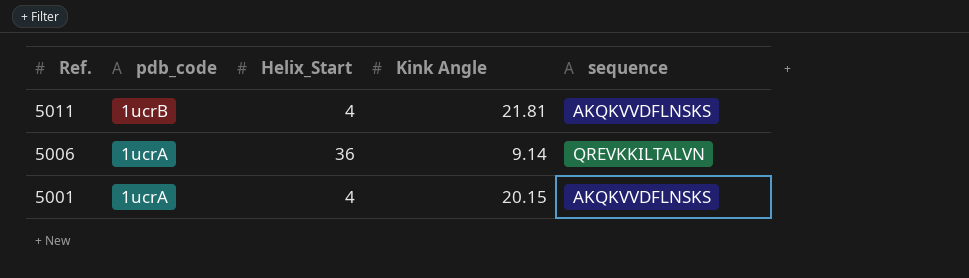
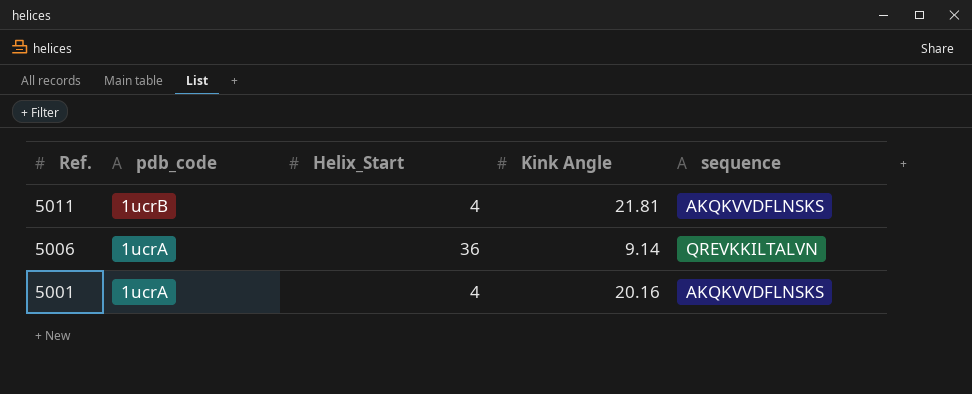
5001 | Kink Angle: 20.15 -> 20.16

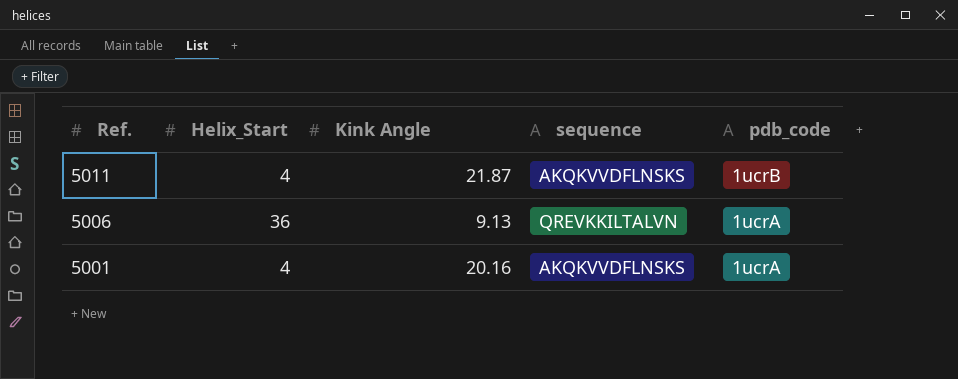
column pdb_code | position: 2 -> 5
5011 | Kink Angle: 21.81 -> 21.87
5006 | Kink Angle: 9.14 -> 9.13

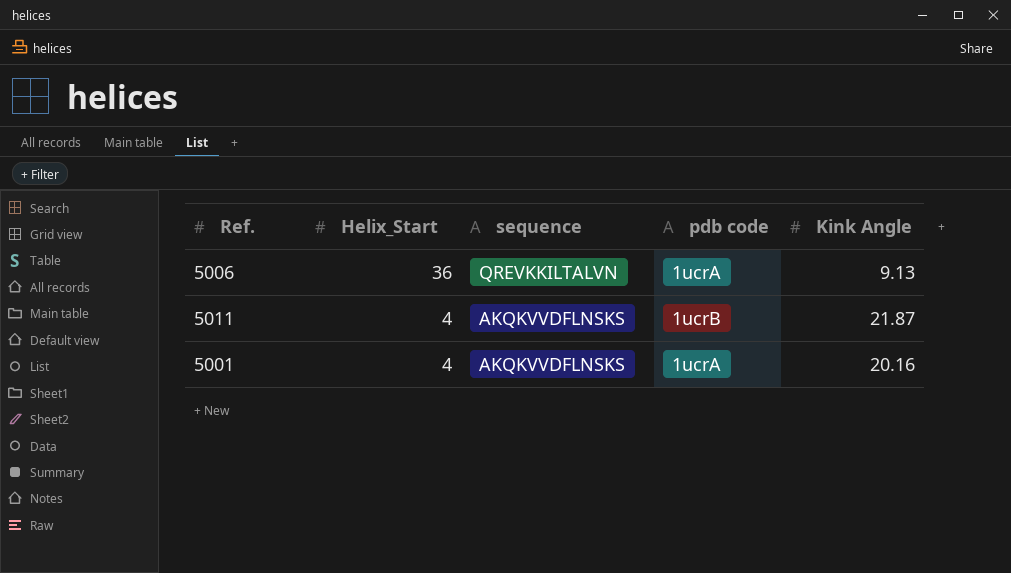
row order: Ref. descending -> Helix_Start descending
column name: pdb_code -> pdb code
column Kink Angle | position: 3 -> 5

